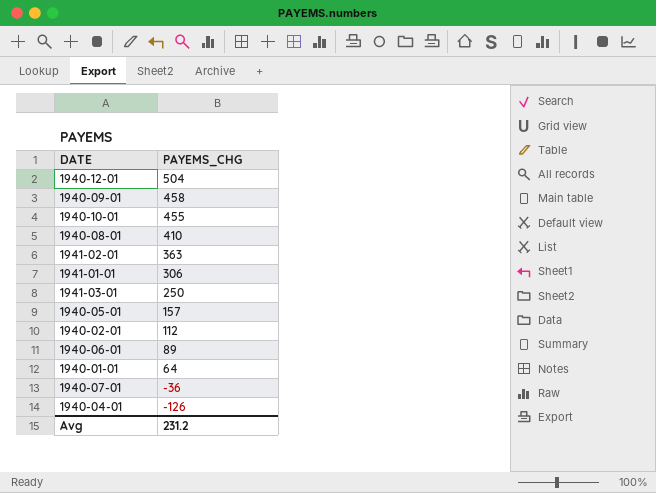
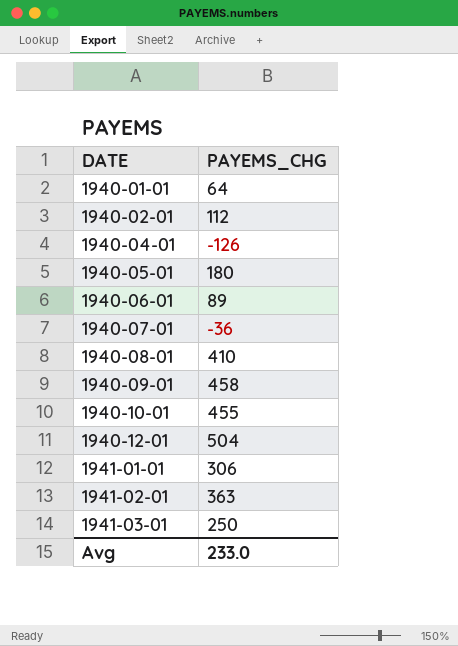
row order: PAYEMS_CHG descending -> DATE ascending
1940-05-01 | PAYEMS_CHG: 157 -> 180
Avg | PAYEMS_CHG: 231.2 -> 233.0

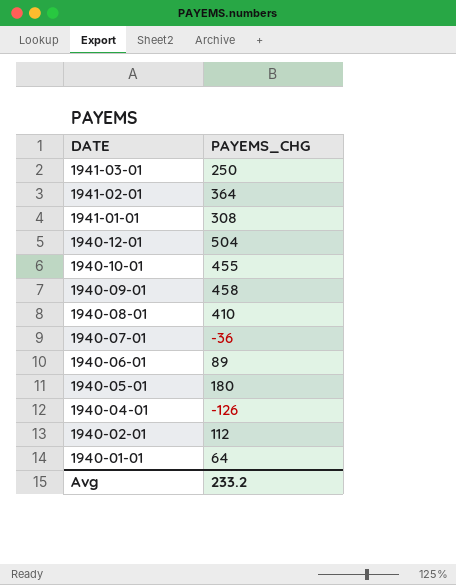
row order: DATE ascending -> DATE descending
1941-02-01 | PAYEMS_CHG: 363 -> 364
1941-01-01 | PAYEMS_CHG: 306 -> 308
Avg | PAYEMS_CHG: 233.0 -> 233.2

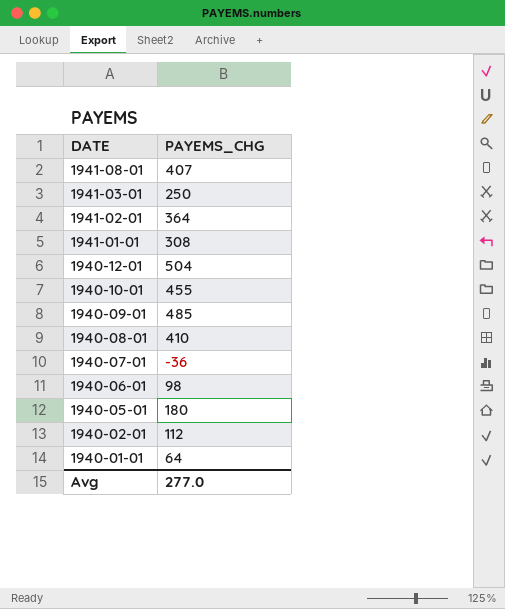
row 1940-04-01: -126 -> none
row 1941-08-01: none -> 407
1940-09-01 | PAYEMS_CHG: 458 -> 485
1940-06-01 | PAYEMS_CHG: 89 -> 98
Avg | PAYEMS_CHG: 233.2 -> 277.0

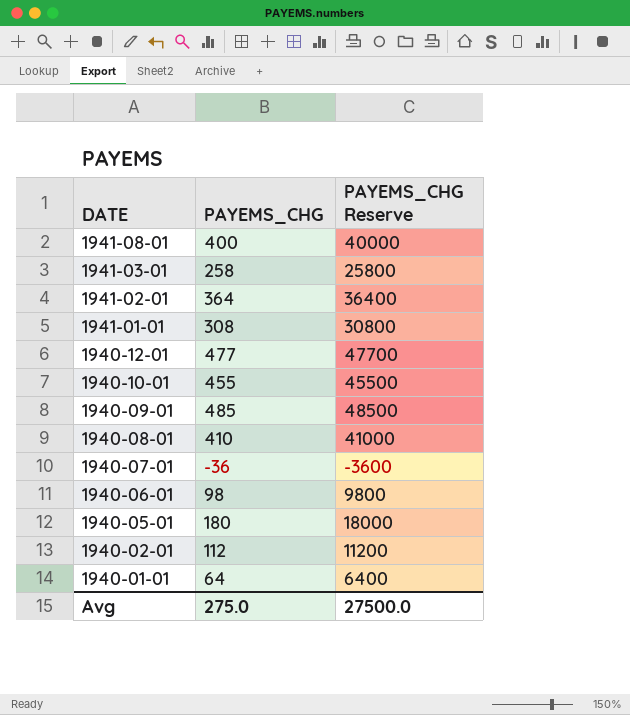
column PAYEMS_CHG Reserve | formula: none -> [PAYEMS_CHG] * 100
1941-08-01 | PAYEMS_CHG: 407 -> 400
1941-03-01 | PAYEMS_CHG: 250 -> 258
1940-12-01 | PAYEMS_CHG: 504 -> 477
Avg | PAYEMS_CHG: 277.0 -> 275.0

